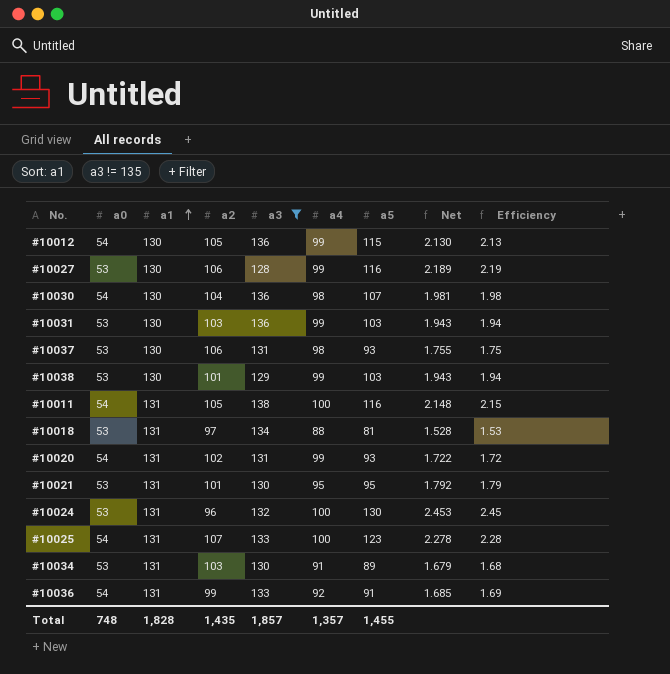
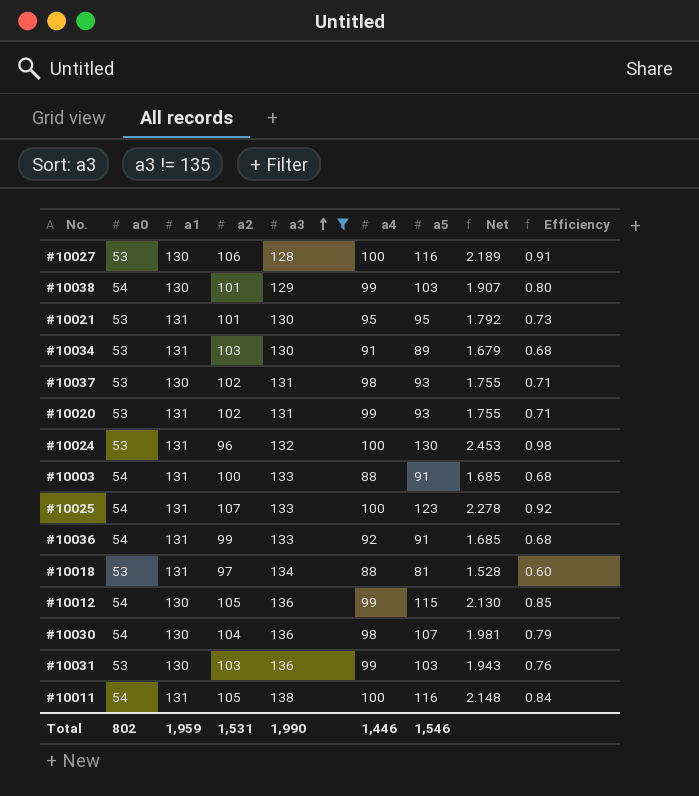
row order: a1 ascending -> a3 ascending
column Efficiency | formula: [a5] / [a0] -> [a5] / [a3]
#10027 | a4: 99 -> 100
#10038 | a0: 53 -> 54
#10038 | Net: 1.943 -> 1.907
#10037 | a2: 106 -> 102
#10020 | a0: 54 -> 53
#10020 | Net: 1.722 -> 1.755
row #10003: none -> 54 | 131 | 100 | 133 | 88 | 91 | 1.685 | 0.68
Total | a0: 748 -> 802
Total | a1: 1,828 -> 1,959
Total | a2: 1,435 -> 1,531
Total | a3: 1,857 -> 1,990
Total | a4: 1,357 -> 1,446
Total | a5: 1,455 -> 1,546

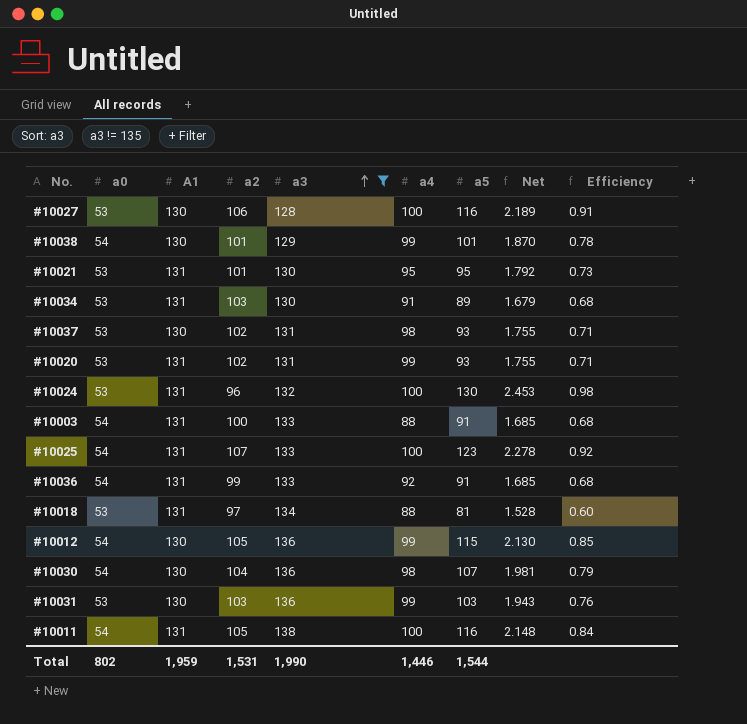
column name: a1 -> A1
#10038 | a5: 103 -> 101
#10038 | Net: 1.907 -> 1.870
#10038 | Efficiency: 0.80 -> 0.78
Total | a5: 1,546 -> 1,544

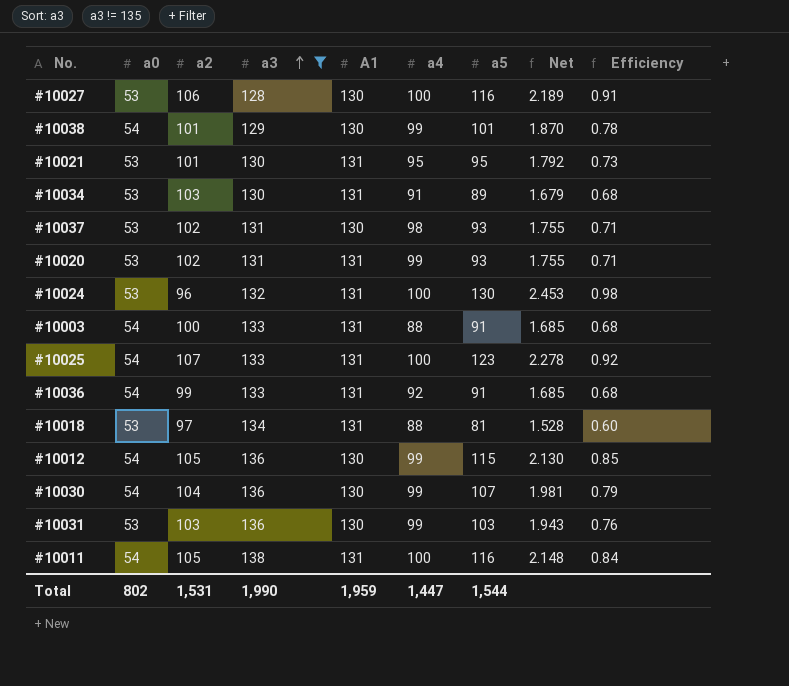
column A1 | position: 3 -> 5
#10030 | a4: 98 -> 99
Total | a4: 1,446 -> 1,447

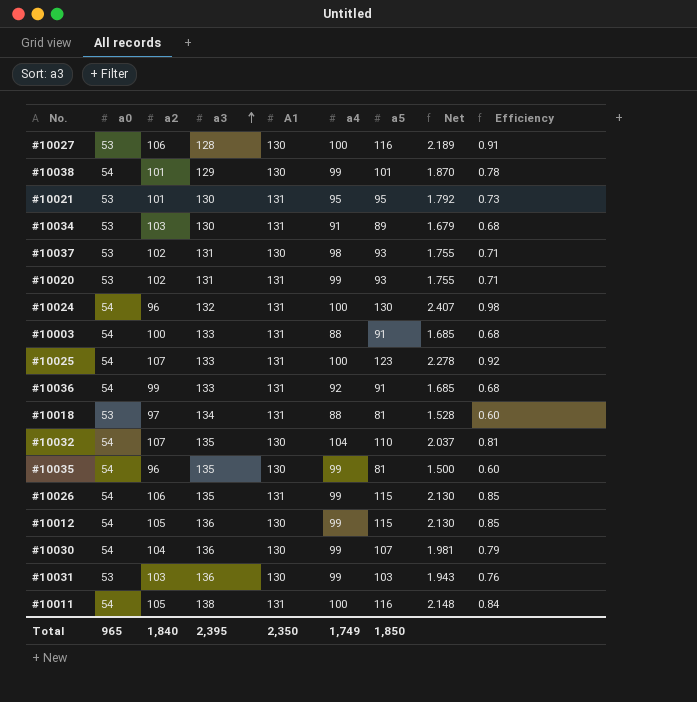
filter: a3 != 135 -> none
#10024 | a0: 53 -> 54
#10024 | Net: 2.453 -> 2.407
Total | a0: 802 -> 965
Total | a2: 1,531 -> 1,840
Total | a3: 1,990 -> 2,395
Total | A1: 1,959 -> 2,350
Total | a4: 1,447 -> 1,749
Total | a5: 1,544 -> 1,850

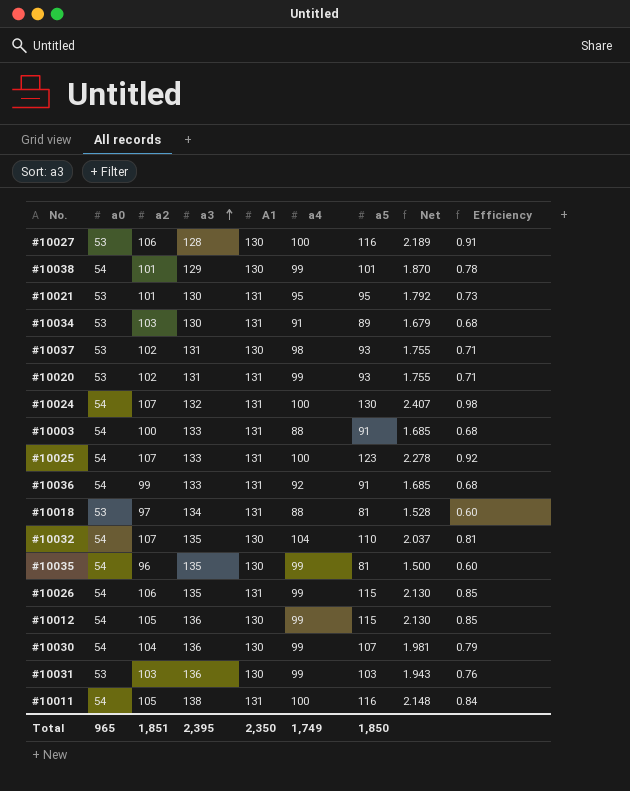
#10024 | a2: 96 -> 107
Total | a2: 1,840 -> 1,851

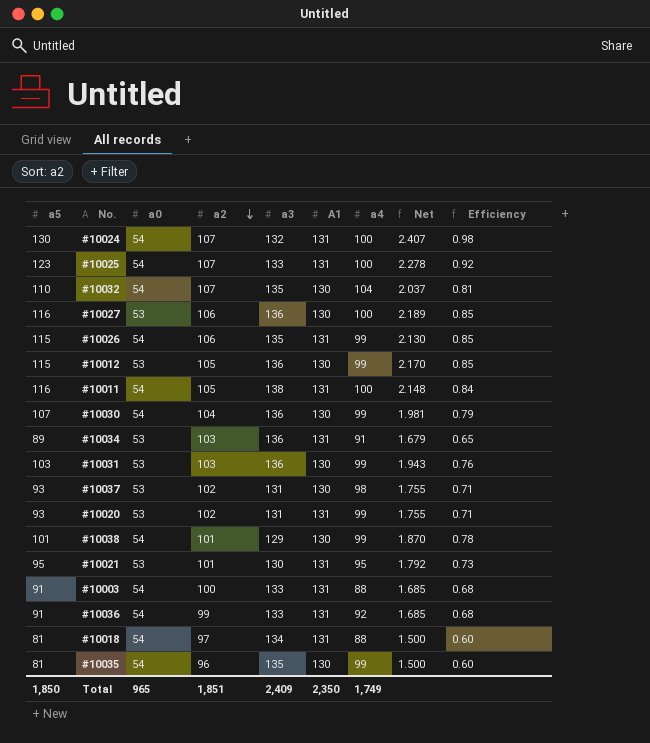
row order: a3 ascending -> a2 descending
column a5 | position: 7 -> 1
#10027 | a3: 128 -> 136
#10027 | Efficiency: 0.91 -> 0.85
#10012 | a0: 54 -> 53
#10012 | Net: 2.130 -> 2.170
#10034 | a3: 130 -> 136
#10034 | Efficiency: 0.68 -> 0.65
#10018 | a0: 53 -> 54
#10018 | Net: 1.528 -> 1.500
Total | a3: 2,395 -> 2,409

